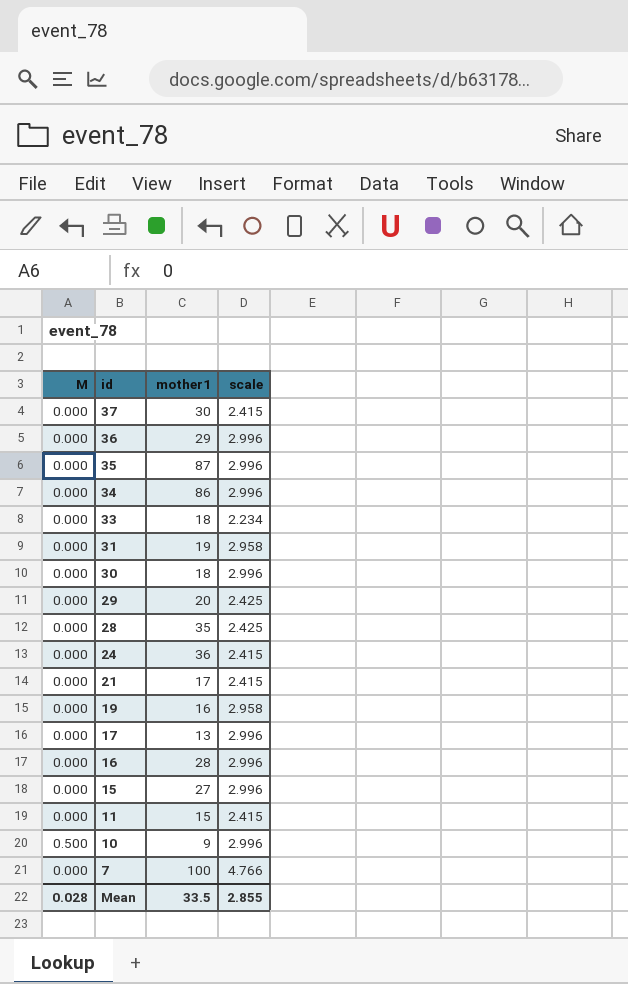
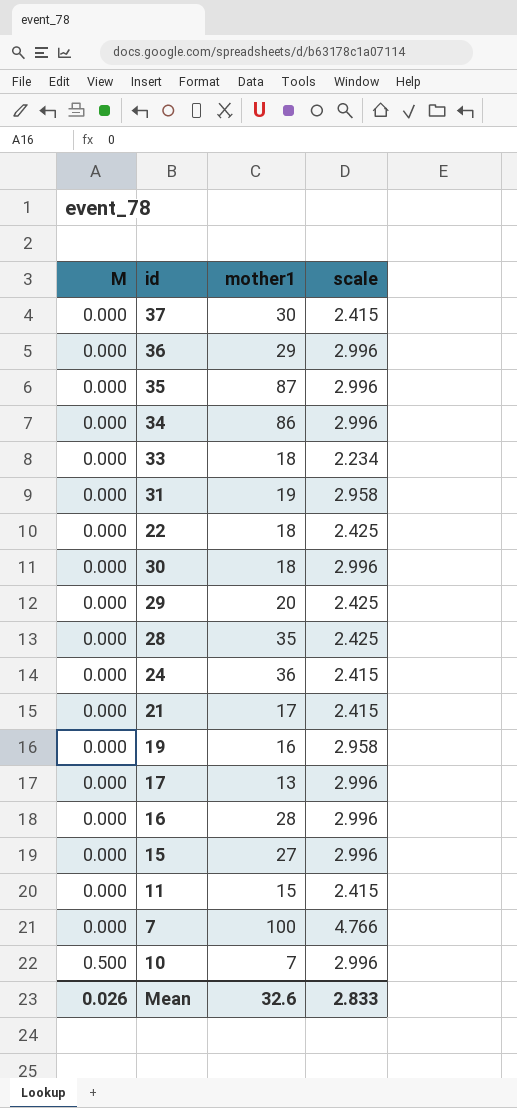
row order: id descending -> M ascending
row 22: none -> 0.000 | 18 | 2.425
10 | mother1: 9 -> 7
Mean | M: 0.028 -> 0.026
Mean | mother1: 33.5 -> 32.6
Mean | scale: 2.855 -> 2.833

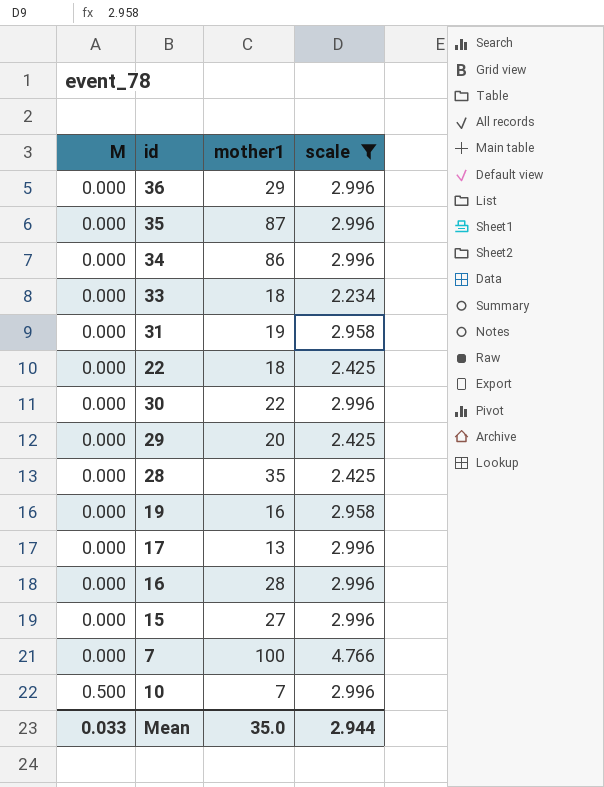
filter: none -> scale != 2.415
30 | mother1: 18 -> 22
Mean | M: 0.026 -> 0.033
Mean | mother1: 32.6 -> 35.0
Mean | scale: 2.833 -> 2.944

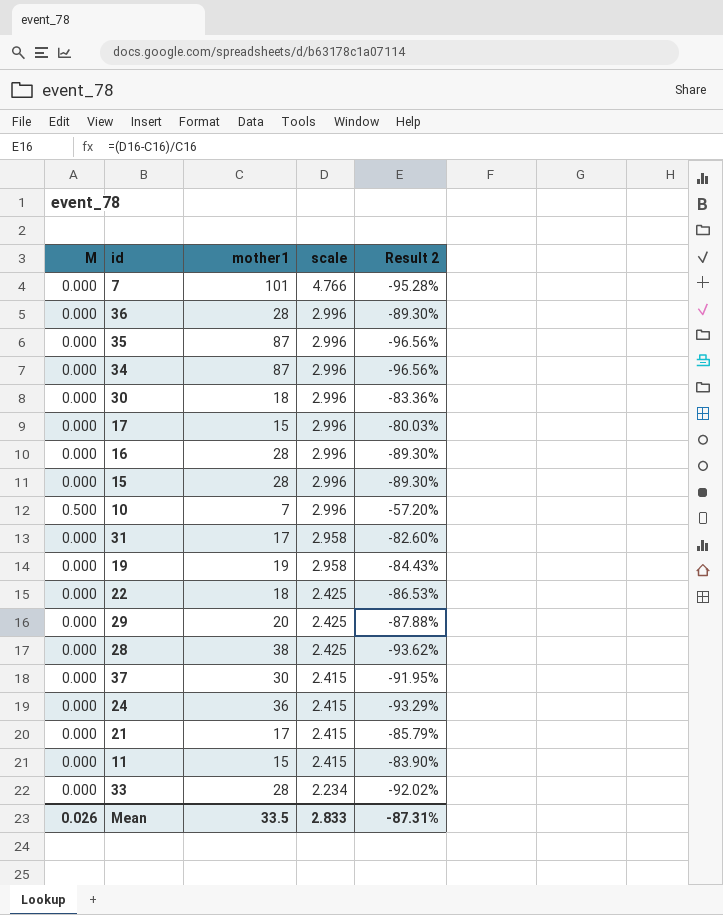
filter: scale != 2.415 -> none
row order: M ascending -> scale descending
column Result 2 | formula: none -> ([scale] - [mother1]) / [mother1]
7 | mother1: 100 -> 101
36 | mother1: 29 -> 28
34 | mother1: 86 -> 87
30 | mother1: 22 -> 18
17 | mother1: 13 -> 15
15 | mother1: 27 -> 28
31 | mother1: 19 -> 17
19 | mother1: 16 -> 19
28 | mother1: 35 -> 38
33 | mother1: 18 -> 28
Mean | M: 0.033 -> 0.026
Mean | mother1: 35.0 -> 33.5
Mean | scale: 2.944 -> 2.833

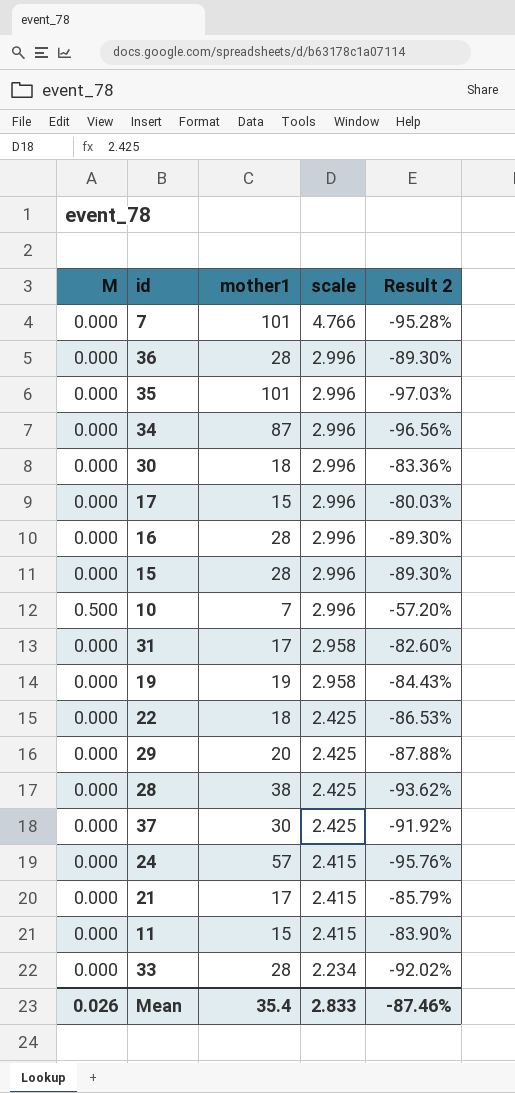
35 | mother1: 87 -> 101
35 | Result 2: -96.56% -> -97.03%
37 | scale: 2.415 -> 2.425
37 | Result 2: -91.95% -> -91.92%
24 | mother1: 36 -> 57
24 | Result 2: -93.29% -> -95.76%
Mean | mother1: 33.5 -> 35.4
Mean | Result 2: -87.31% -> -87.46%

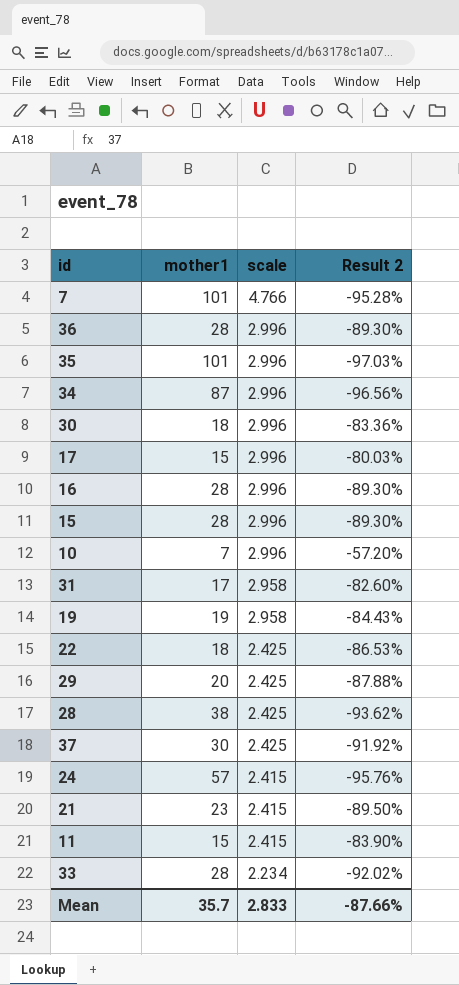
column M | position: 1 -> none
21 | mother1: 17 -> 23
21 | Result 2: -85.79% -> -89.50%
Mean | mother1: 35.4 -> 35.7
Mean | Result 2: -87.46% -> -87.66%

